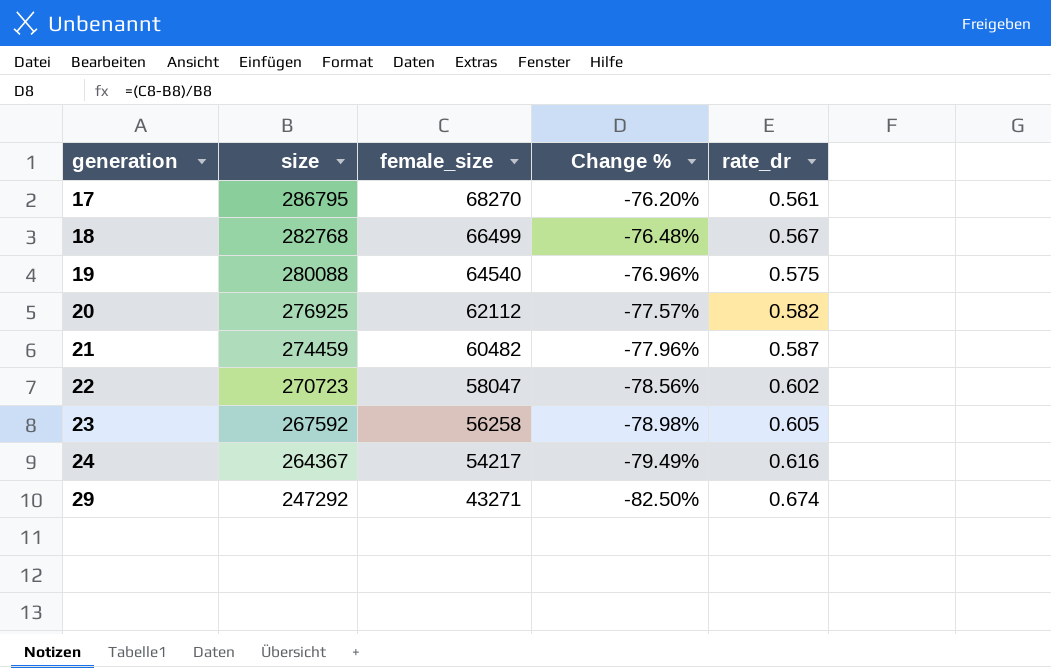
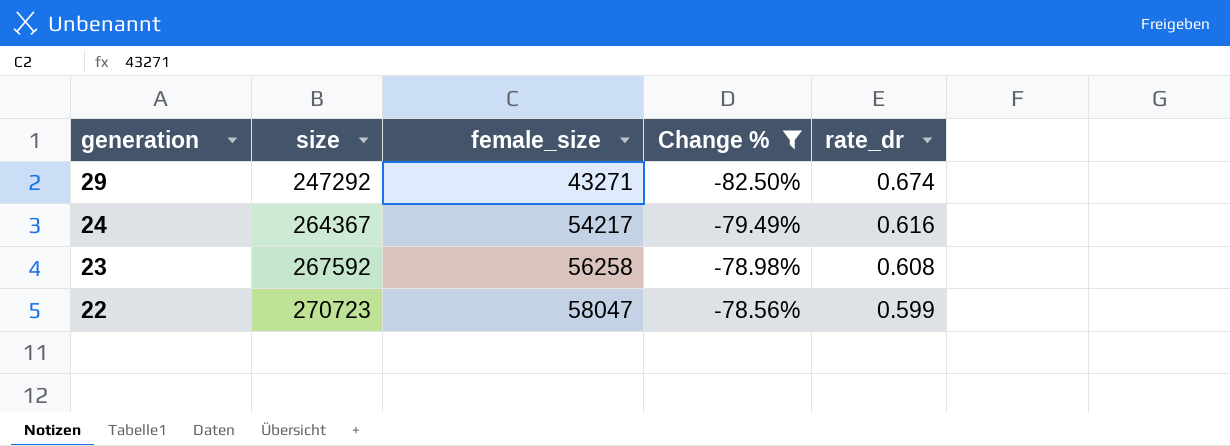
filter: none -> Change % <= -78.56%
row order: generation ascending -> generation descending
23 | rate_dr: 0.605 -> 0.608
22 | rate_dr: 0.602 -> 0.599

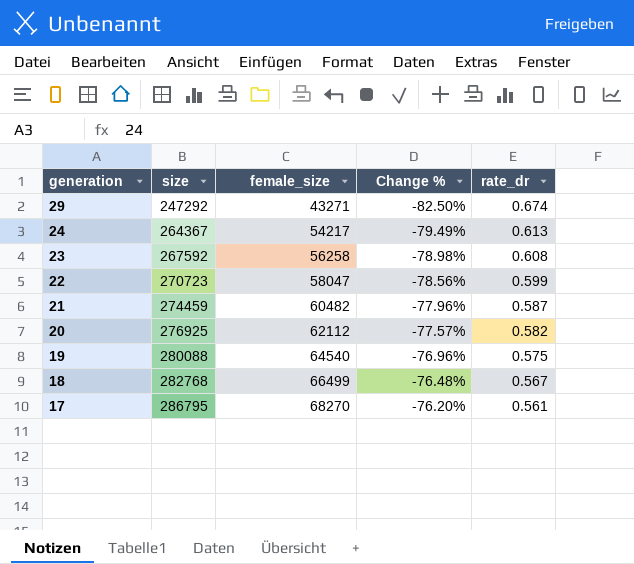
filter: Change % <= -78.56% -> none
24 | rate_dr: 0.616 -> 0.613

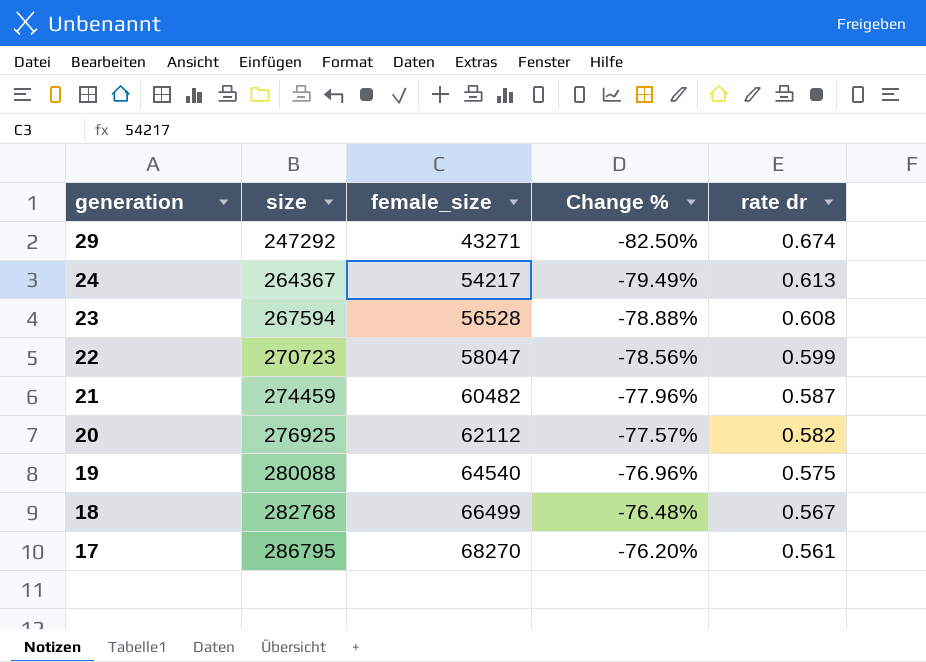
column name: rate_dr -> rate dr
23 | size: 267592 -> 267594
23 | female_size: 56258 -> 56528
23 | Change %: -78.98% -> -78.88%

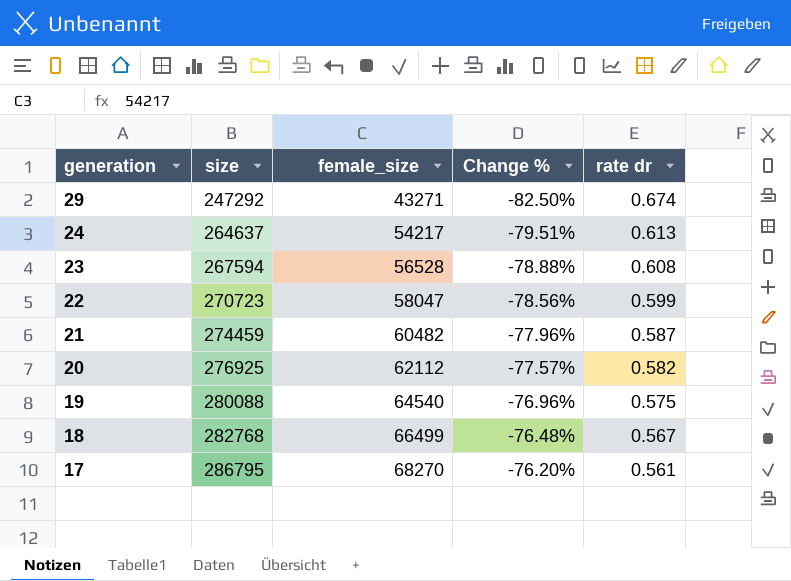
24 | size: 264367 -> 264637
24 | Change %: -79.49% -> -79.51%

